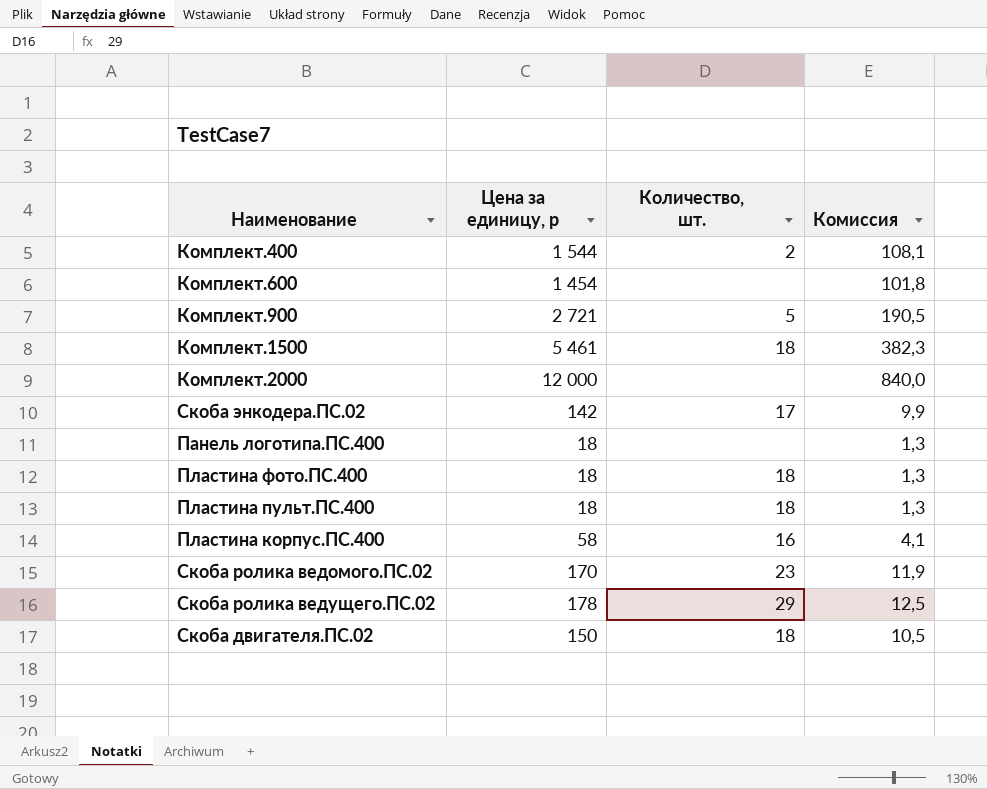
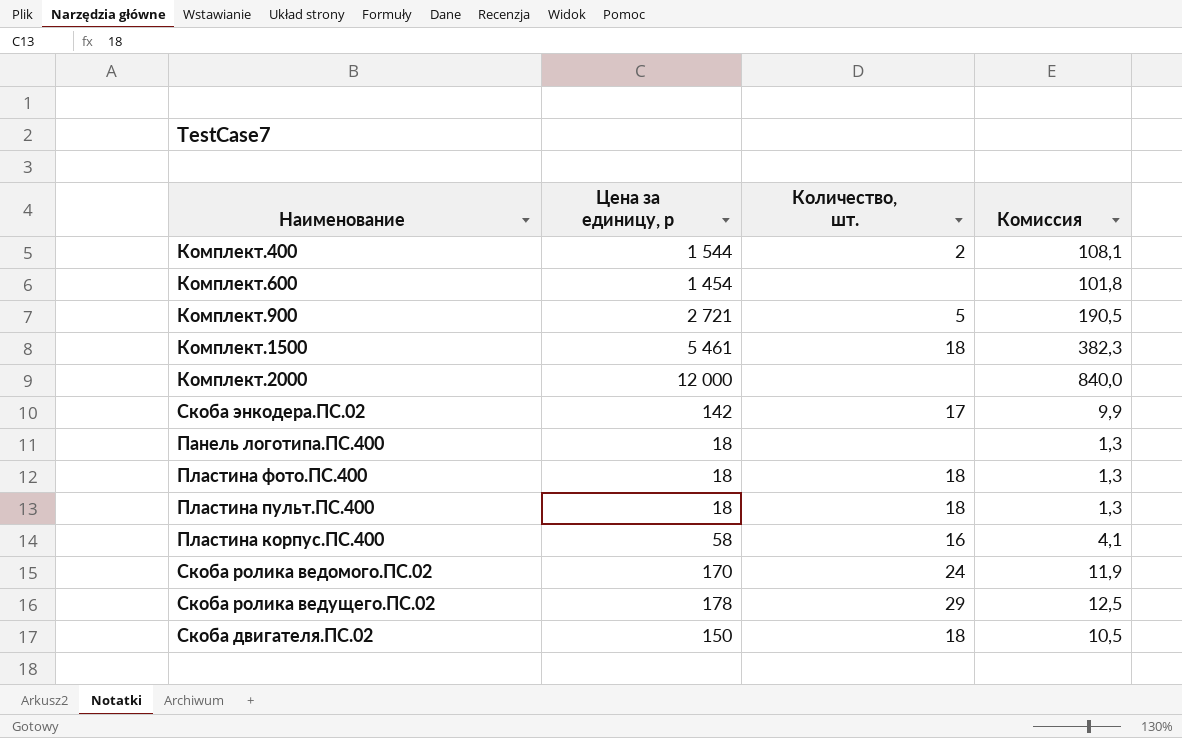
Скоба ролика ведомого.ПС.02 | Количество, шт.: 23 -> 24

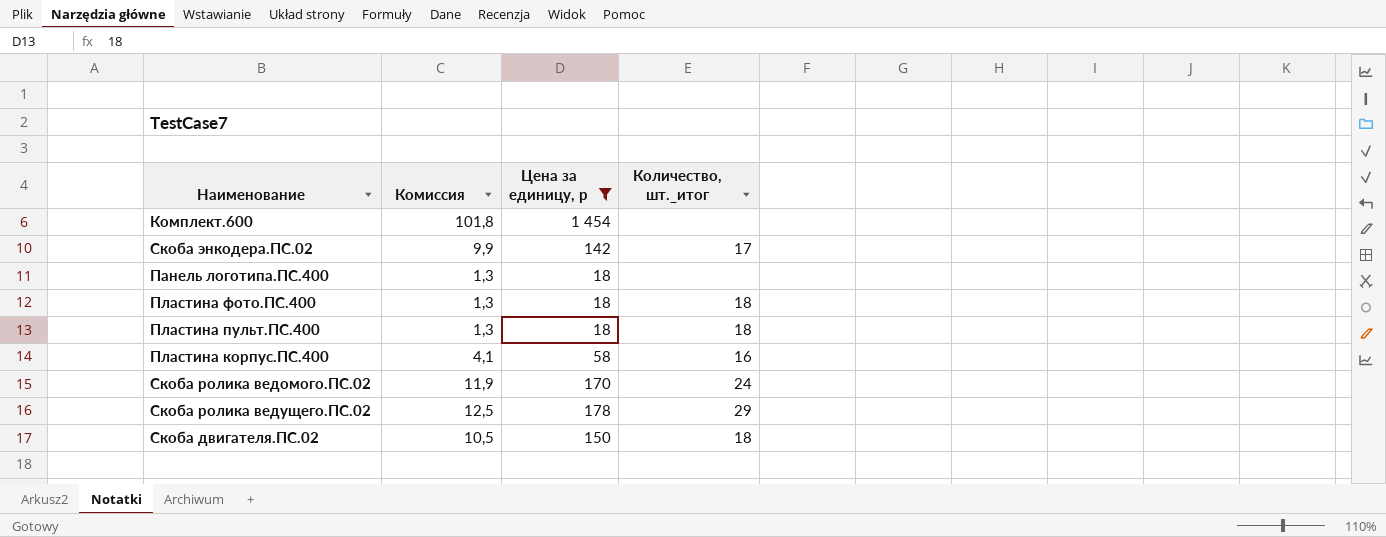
filter: none -> Цена за единицу, р <= 1 454
column Комиссия | position: 4 -> 2
column name: Количество, шт. -> Количество, шт._итог

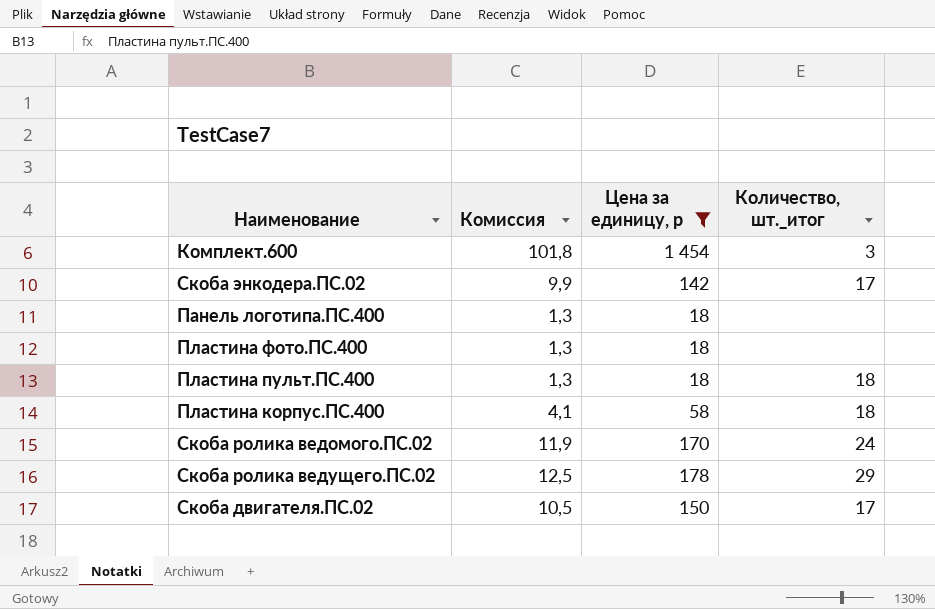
Комплект.600 | Количество, шт._итог: none -> 3
Пластина фото.ПС.400 | Количество, шт._итог: 18 -> none
Пластина корпус.ПС.400 | Количество, шт._итог: 16 -> 18
Скоба двигателя.ПС.02 | Количество, шт._итог: 18 -> 17

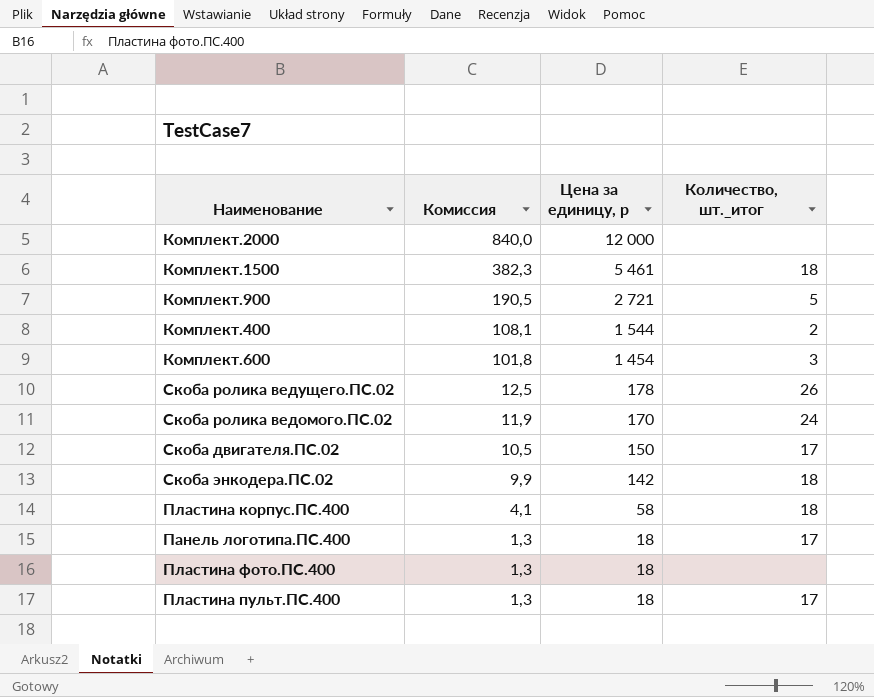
filter: Цена за единицу, р <= 1 454 -> none
row order: none -> Комиссия descending
Скоба ролика ведущего.ПС.02 | Количество, шт._итог: 29 -> 26
Скоба энкодера.ПС.02 | Количество, шт._итог: 17 -> 18
Панель логотипа.ПС.400 | Количество, шт._итог: none -> 17
Пластина пульт.ПС.400 | Количество, шт._итог: 18 -> 17

